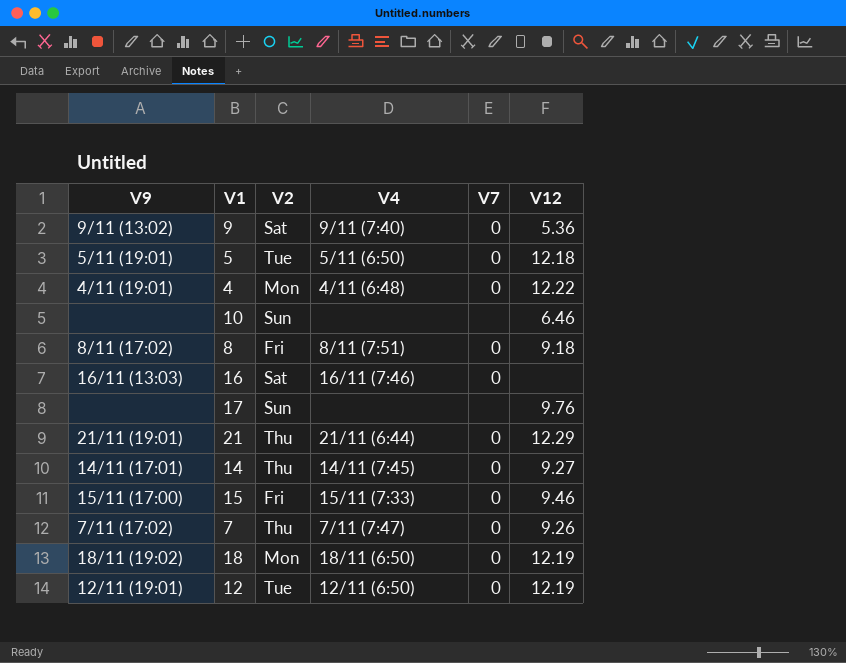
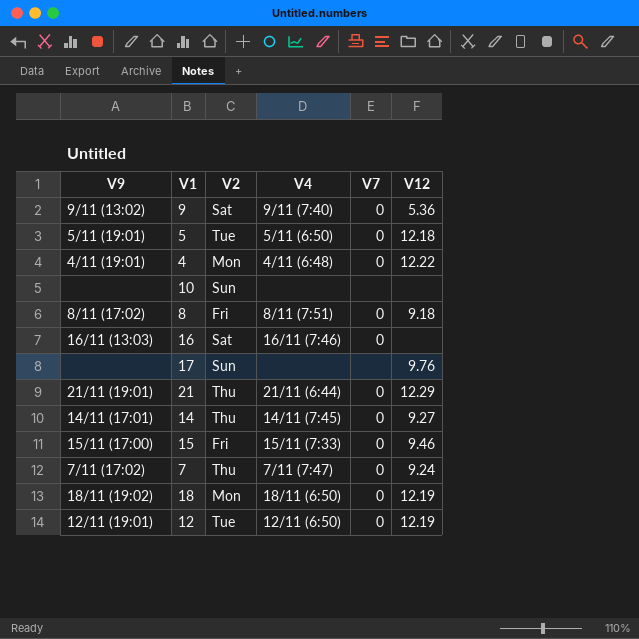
10 | V12: 6.46 -> none
7 | V12: 9.26 -> 9.24

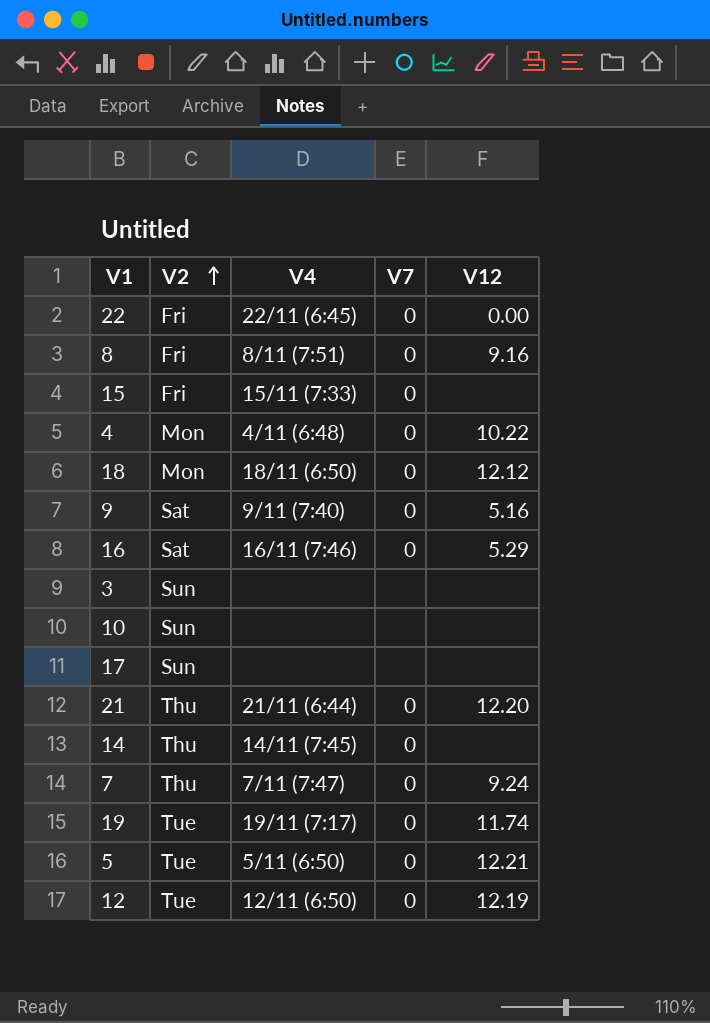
row order: none -> V2 ascending
column V9 | position: 1 -> none
row 22: none -> Fri | 22/11 (6:45) | 0 | 0.00
8 | V12: 9.18 -> 9.16
15 | V12: 9.46 -> none
4 | V12: 12.22 -> 10.22
18 | V12: 12.19 -> 12.12
9 | V12: 5.36 -> 5.16
16 | V12: none -> 5.29
row 3: none -> Sun | none | none | none
17 | V12: 9.76 -> none
21 | V12: 12.29 -> 12.20
14 | V12: 9.27 -> none
row 19: none -> Tue | 19/11 (7:17) | 0 | 11.74
5 | V12: 12.18 -> 12.21

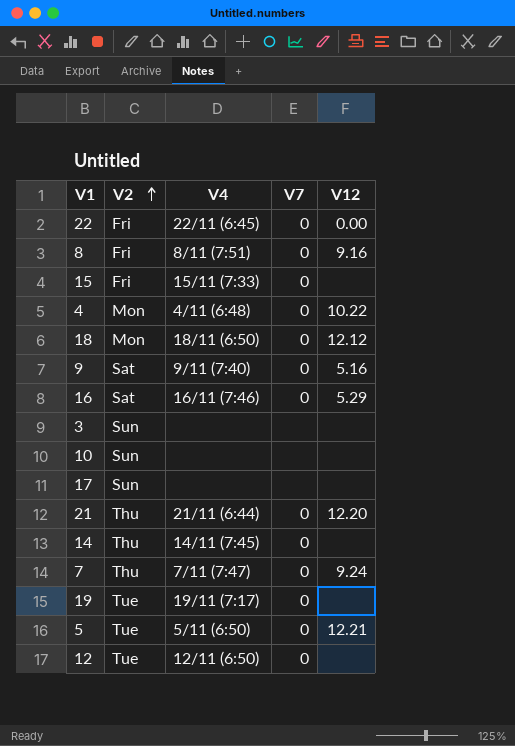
19 | V12: 11.74 -> none
12 | V12: 12.19 -> none

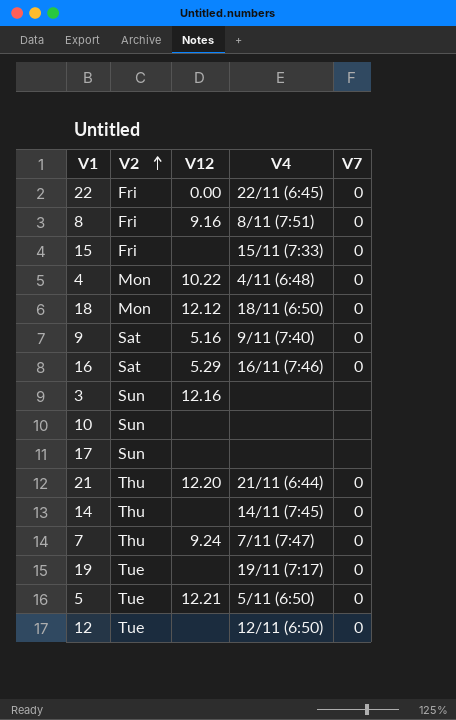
column V12 | position: 5 -> 3
3 | V12: none -> 12.16

